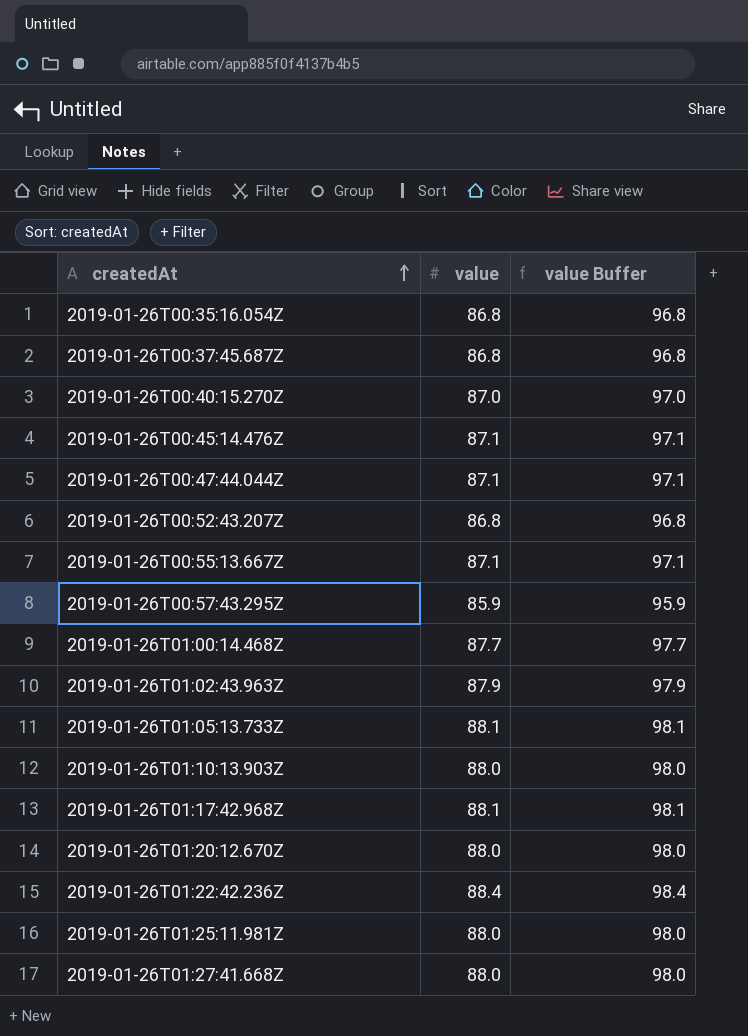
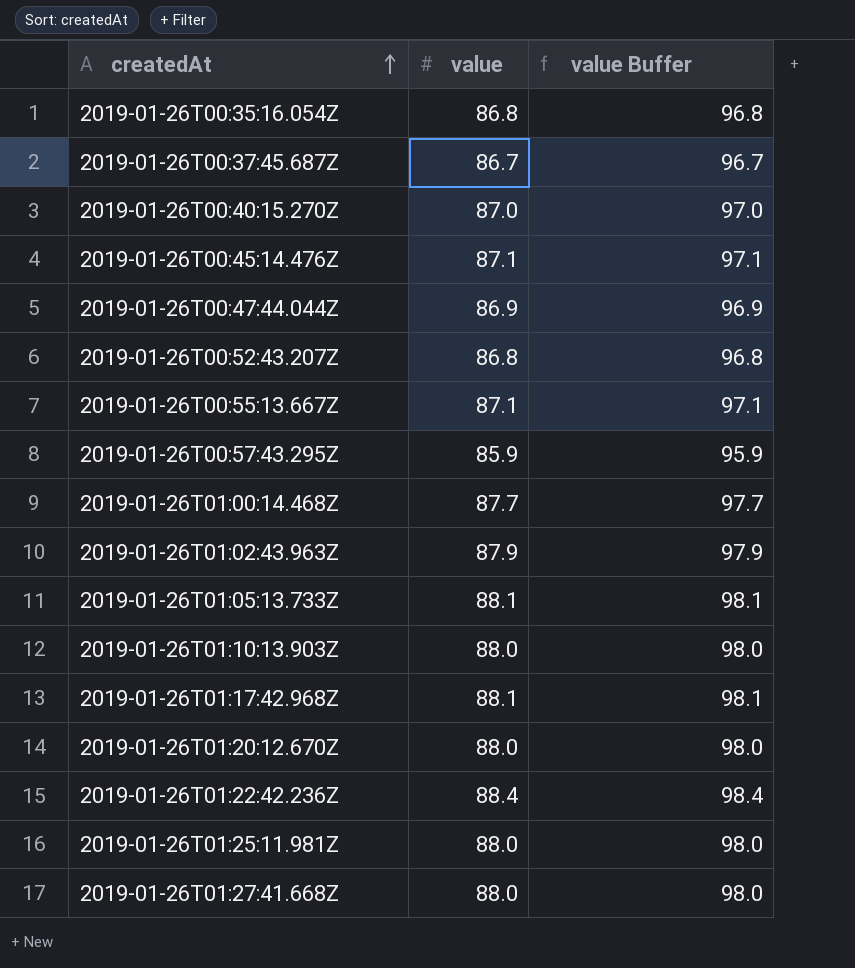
2019-01-26T00:37:45.687Z | value: 86.8 -> 86.7
2019-01-26T00:37:45.687Z | value Buffer: 96.8 -> 96.7
2019-01-26T00:47:44.044Z | value: 87.1 -> 86.9
2019-01-26T00:47:44.044Z | value Buffer: 97.1 -> 96.9

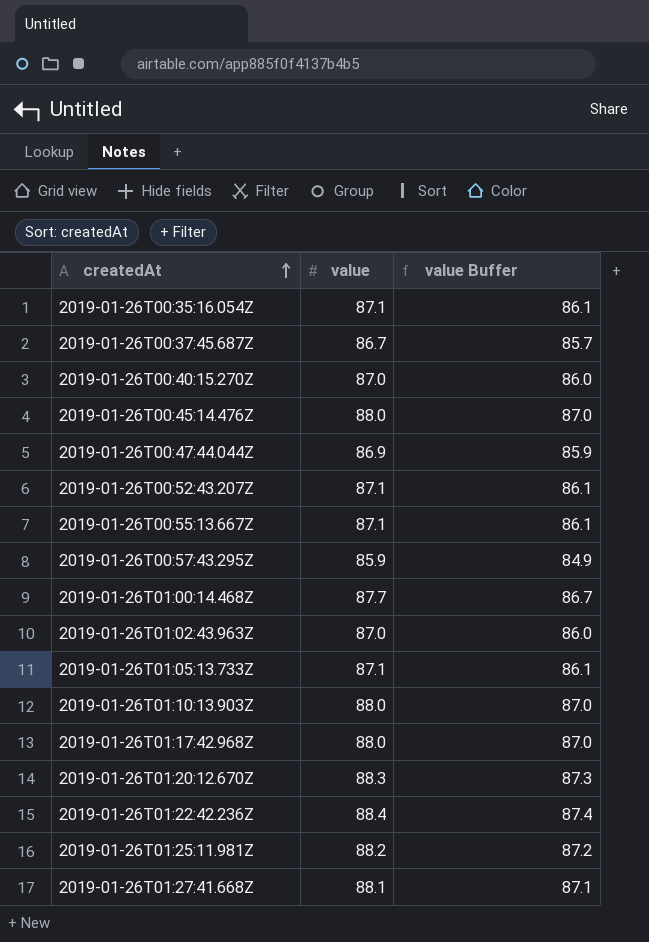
column value Buffer | formula: [value] + 10 -> [value] - 1
2019-01-26T00:35:16.054Z | value: 86.8 -> 87.1
2019-01-26T00:45:14.476Z | value: 87.1 -> 88.0
2019-01-26T00:52:43.207Z | value: 86.8 -> 87.1
2019-01-26T01:02:43.963Z | value: 87.9 -> 87.0
2019-01-26T01:05:13.733Z | value: 88.1 -> 87.1
2019-01-26T01:17:42.968Z | value: 88.1 -> 88.0
2019-01-26T01:20:12.670Z | value: 88.0 -> 88.3
2019-01-26T01:25:11.981Z | value: 88.0 -> 88.2
2019-01-26T01:27:41.668Z | value: 88.0 -> 88.1

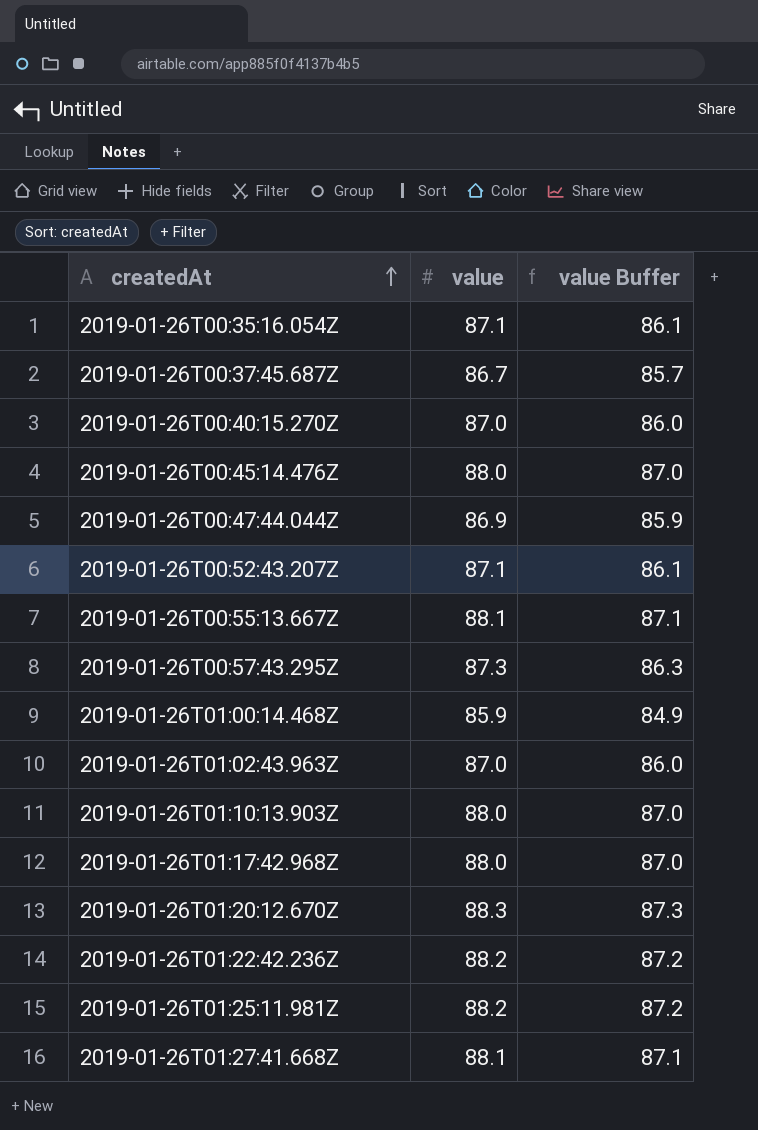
row 2019-01-26T01:05:13.733Z: 87.1 | 86.1 -> none
2019-01-26T00:55:13.667Z | value: 87.1 -> 88.1
2019-01-26T00:55:13.667Z | value Buffer: 86.1 -> 87.1
2019-01-26T00:57:43.295Z | value: 85.9 -> 87.3
2019-01-26T00:57:43.295Z | value Buffer: 84.9 -> 86.3
2019-01-26T01:00:14.468Z | value: 87.7 -> 85.9
2019-01-26T01:00:14.468Z | value Buffer: 86.7 -> 84.9
2019-01-26T01:22:42.236Z | value: 88.4 -> 88.2
2019-01-26T01:22:42.236Z | value Buffer: 87.4 -> 87.2

